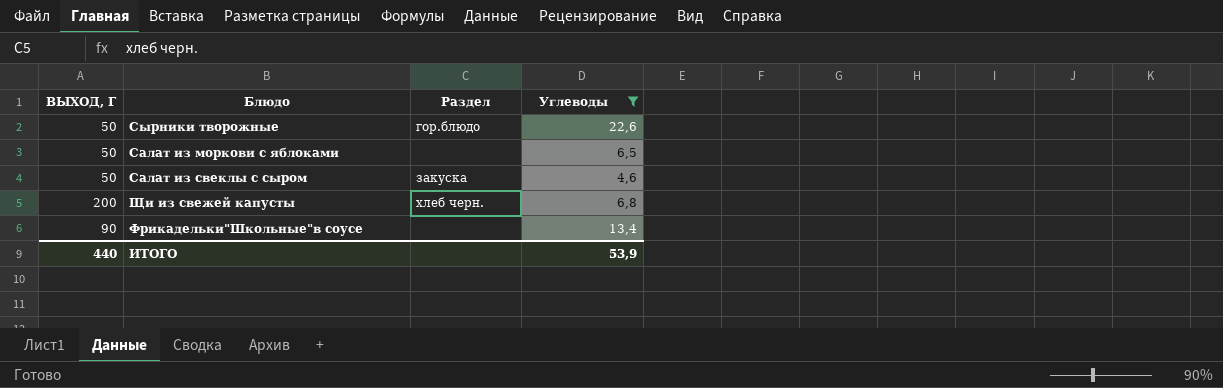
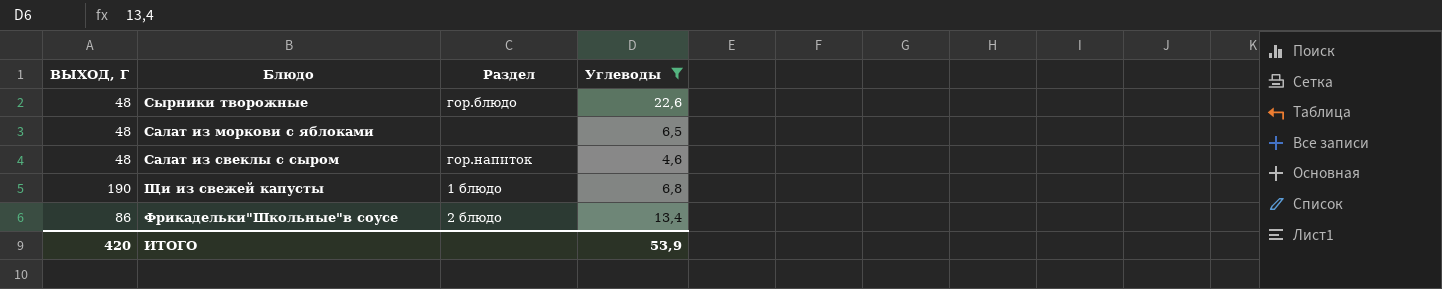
Сырники творожные | ВЫХОД, Г: 50 -> 48
Салат из моркови с яблоками | ВЫХОД, Г: 50 -> 48
Салат из свеклы с сыром | ВЫХОД, Г: 50 -> 48
Салат из свеклы с сыром | Раздел: закуска -> гор.напиток
Щи из свежей капусты | ВЫХОД, Г: 200 -> 190
Щи из свежей капусты | Раздел: хлеб черн. -> 1 блюдо
Фрикадельки"Школьные"в соусе | ВЫХОД, Г: 90 -> 86
Фрикадельки"Школьные"в соусе | Раздел: none -> 2 блюдо
ИТОГО | ВЫХОД, Г: 440 -> 420

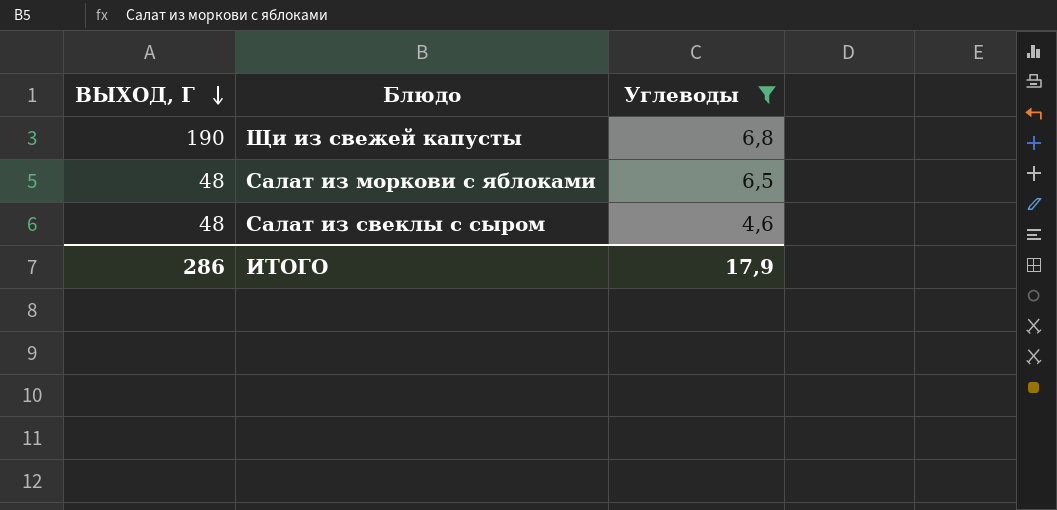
row order: none -> ВЫХОД, Г descending
column Раздел | position: 3 -> none
row Сырники творожные: 48 | гор.блюдо | 22,6 -> none
row Фрикадельки"Школьные"в соусе: 86 | 2 блюдо | 13,4 -> none
ИТОГО | ВЫХОД, Г: 420 -> 286
ИТОГО | Углеводы: 53,9 -> 17,9

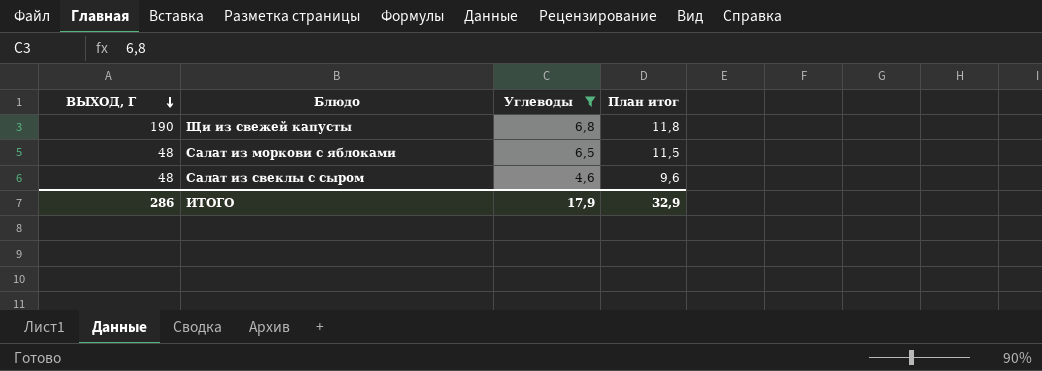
column План итог | formula: none -> [Углеводы] + 5

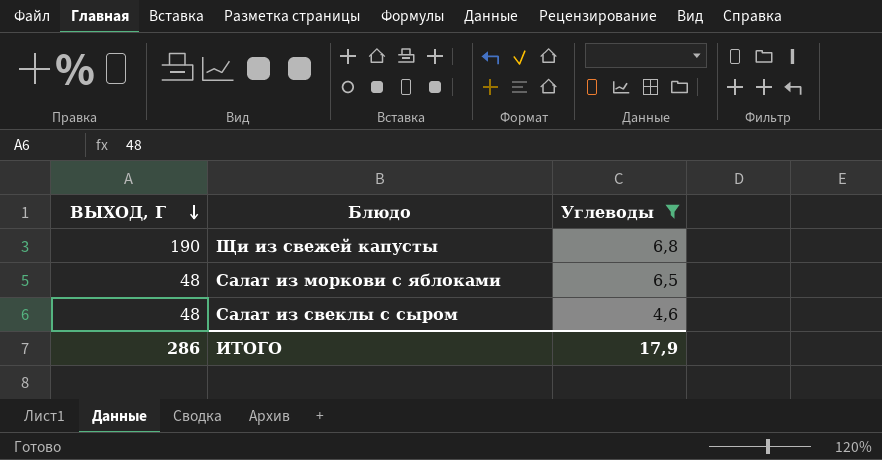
column План итог | formula: [Углеводы] + 5 -> none

